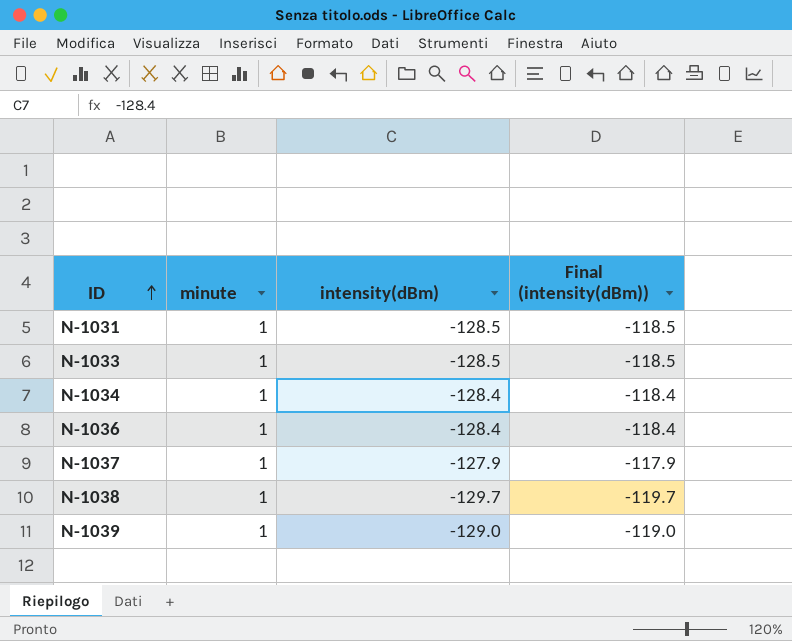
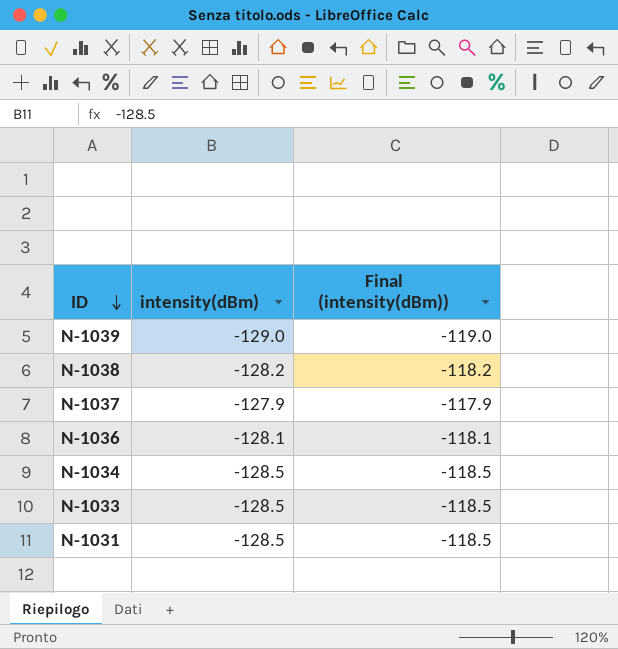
row order: ID ascending -> ID descending
column minute | position: 2 -> none
N-1038 | intensity(dBm): -129.7 -> -128.2
N-1038 | Final (intensity(dBm)): -119.7 -> -118.2
N-1036 | intensity(dBm): -128.4 -> -128.1
N-1036 | Final (intensity(dBm)): -118.4 -> -118.1
N-1034 | intensity(dBm): -128.4 -> -128.5
N-1034 | Final (intensity(dBm)): -118.4 -> -118.5

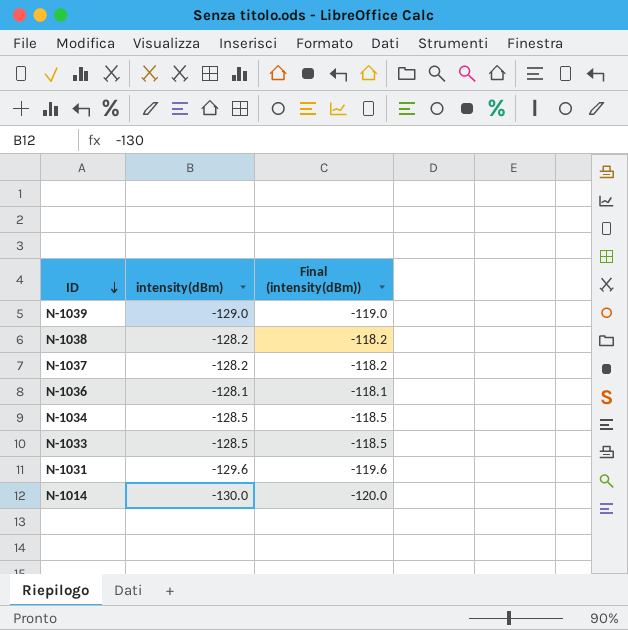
N-1037 | intensity(dBm): -127.9 -> -128.2
N-1037 | Final (intensity(dBm)): -117.9 -> -118.2
N-1031 | intensity(dBm): -128.5 -> -129.6
N-1031 | Final (intensity(dBm)): -118.5 -> -119.6
row N-1014: none -> -130.0 | -120.0

